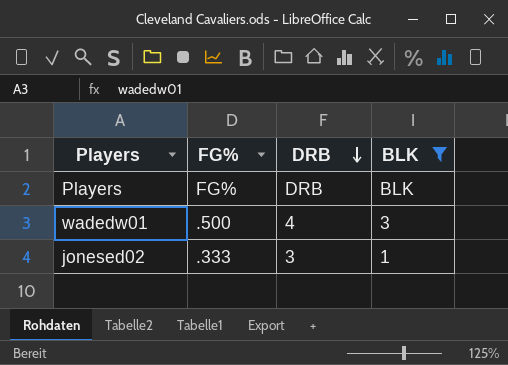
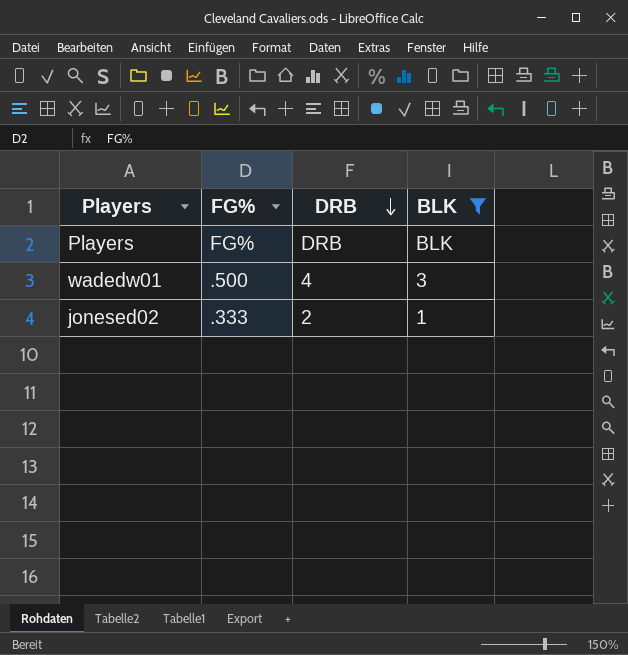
jonesed02 | DRB: 3 -> 2

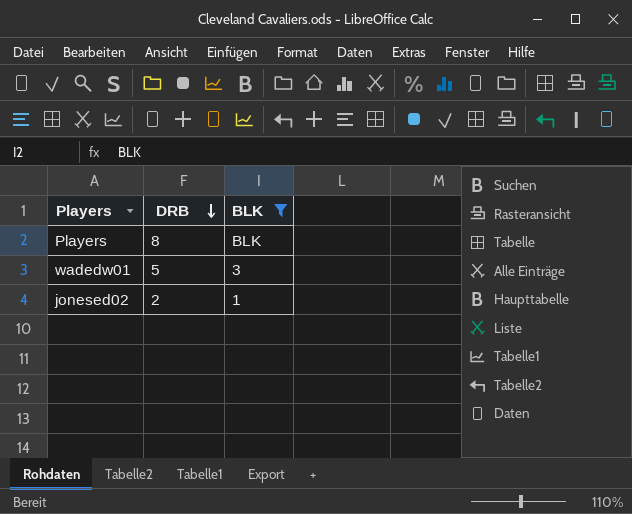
column FG% | position: 2 -> none
Players | DRB: DRB -> 8
wadedw01 | DRB: 4 -> 5

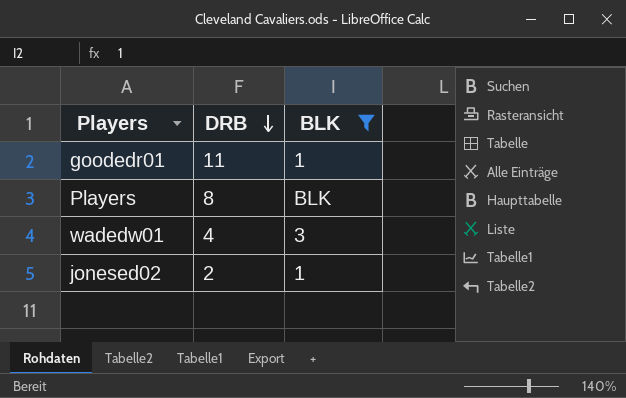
row goodedr01: none -> 11 | 1
wadedw01 | DRB: 5 -> 4

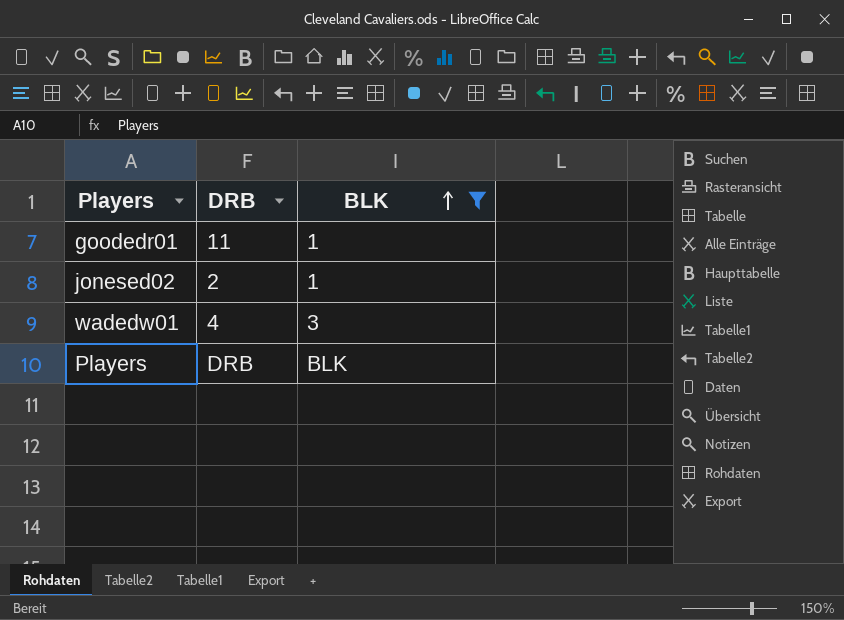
row order: DRB descending -> BLK ascending
Players | DRB: 8 -> DRB

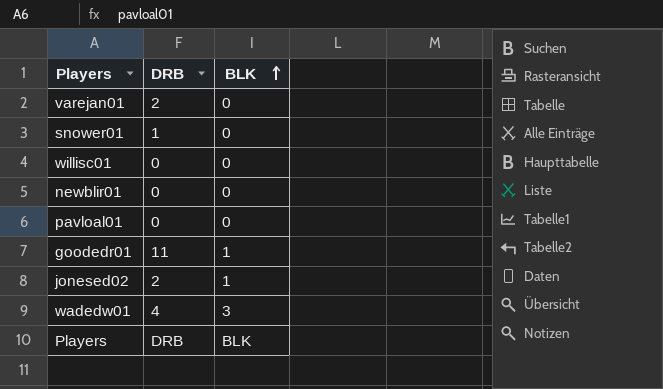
filter: BLK != 0 -> none

